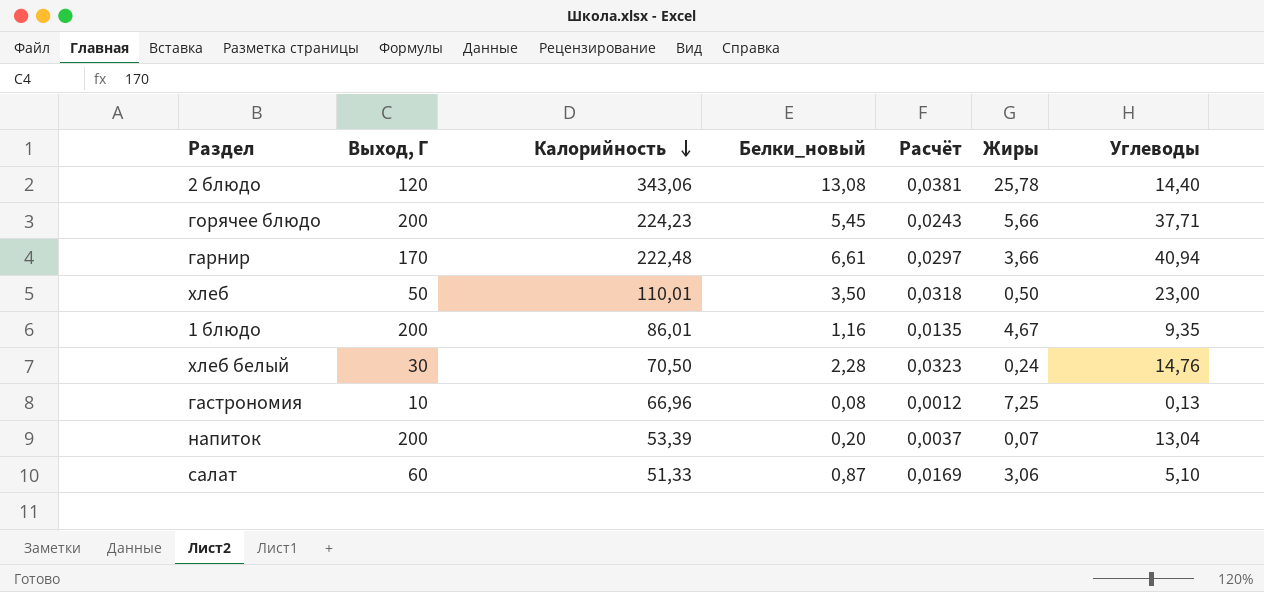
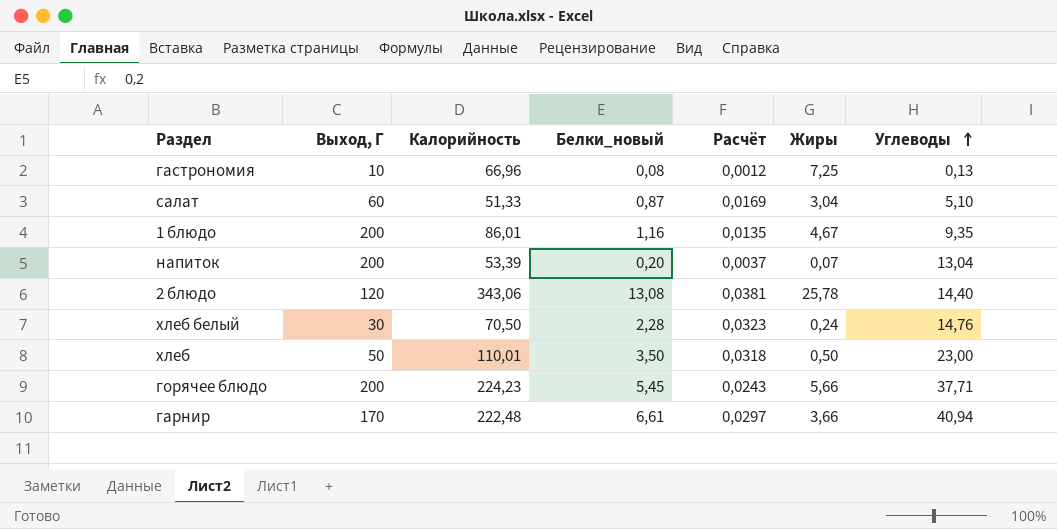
row order: Калорийность descending -> Углеводы ascending
салат | Жиры: 3,06 -> 3,04

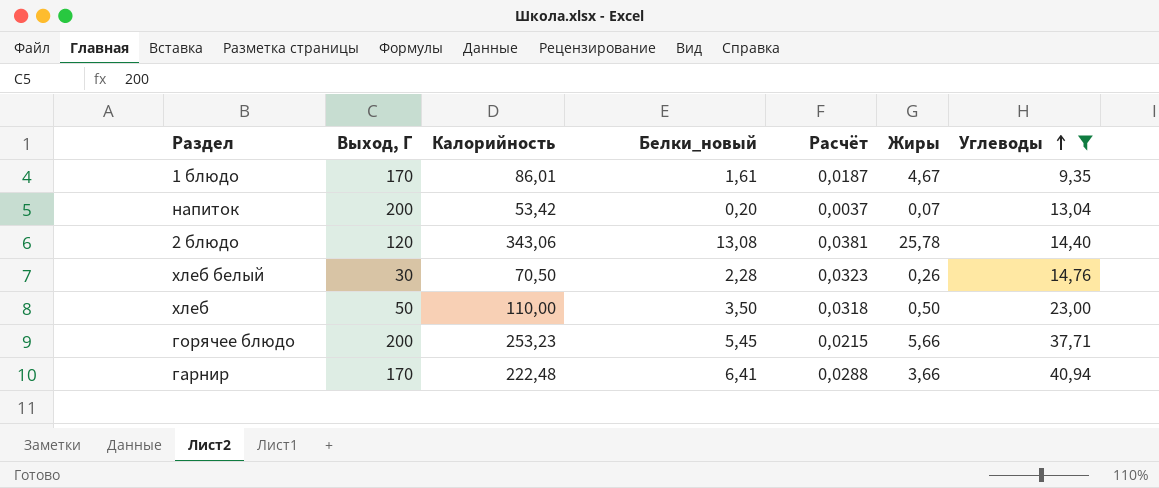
filter: none -> Углеводы >= 9,35
1 блюдо | Выход, Г: 200 -> 170
1 блюдо | Белки_новый: 1,16 -> 1,61
1 блюдо | Расчёт: 0,0135 -> 0,0187
напиток | Калорийность: 53,39 -> 53,42
хлеб белый | Жиры: 0,24 -> 0,26
хлеб | Калорийность: 110,01 -> 110,00
горячее блюдо | Калорийность: 224,23 -> 253,23
горячее блюдо | Расчёт: 0,0243 -> 0,0215
гарнир | Белки_новый: 6,61 -> 6,41
гарнир | Расчёт: 0,0297 -> 0,0288

